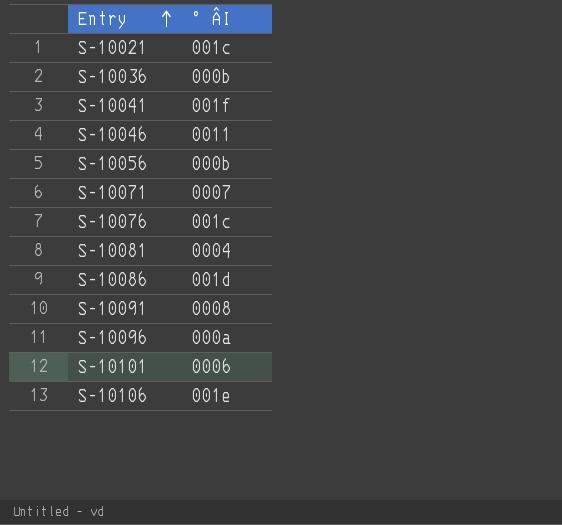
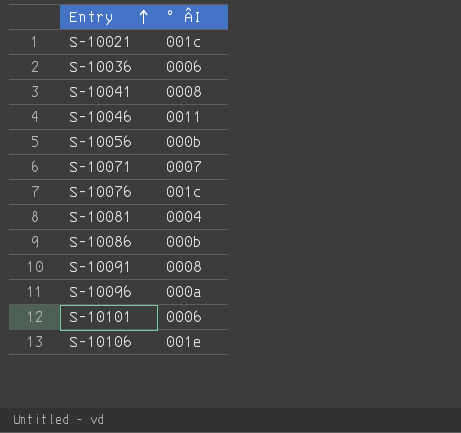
S-10036 | ° ÂI: 000b -> 0006
S-10041 | ° ÂI: 001f -> 0008
S-10086 | ° ÂI: 001d -> 000b

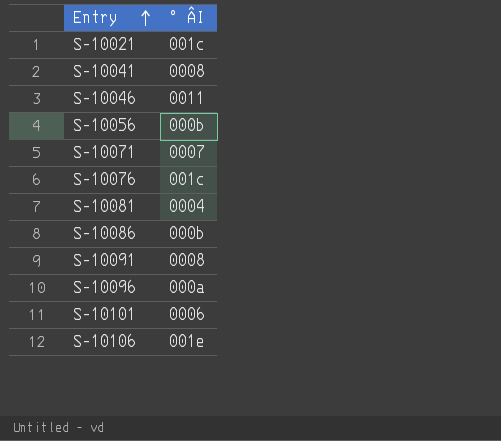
row S-10036: 0006 -> none

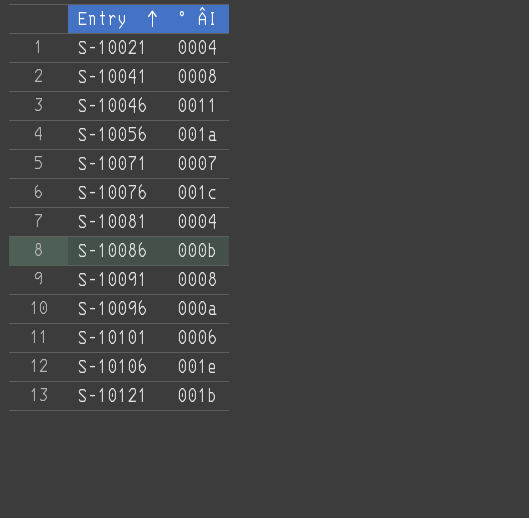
S-10021 | ° ÂI: 001c -> 0004
S-10056 | ° ÂI: 000b -> 001a
row S-10121: none -> 001b

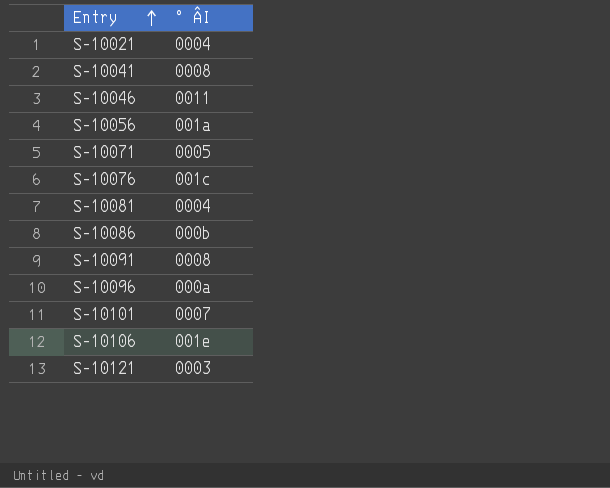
S-10071 | ° ÂI: 0007 -> 0005
S-10101 | ° ÂI: 0006 -> 0007
S-10121 | ° ÂI: 001b -> 0003

